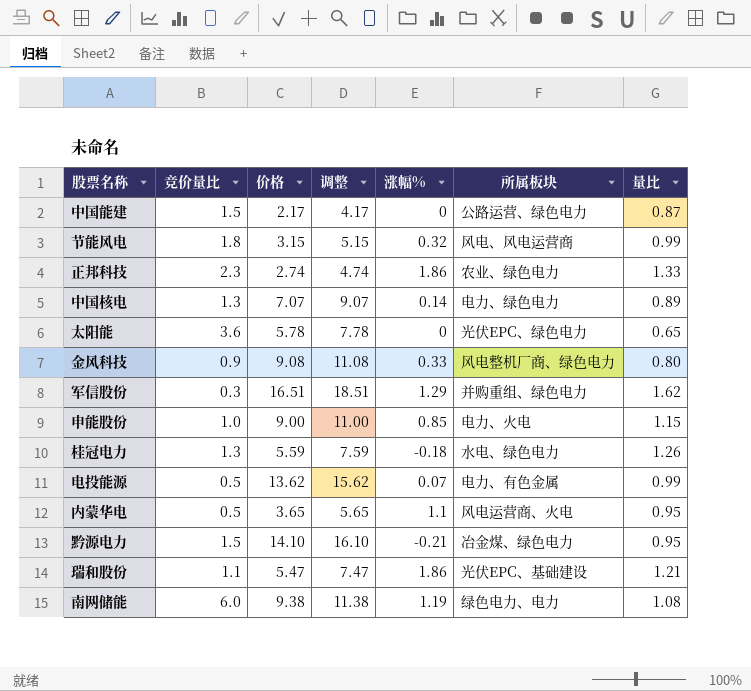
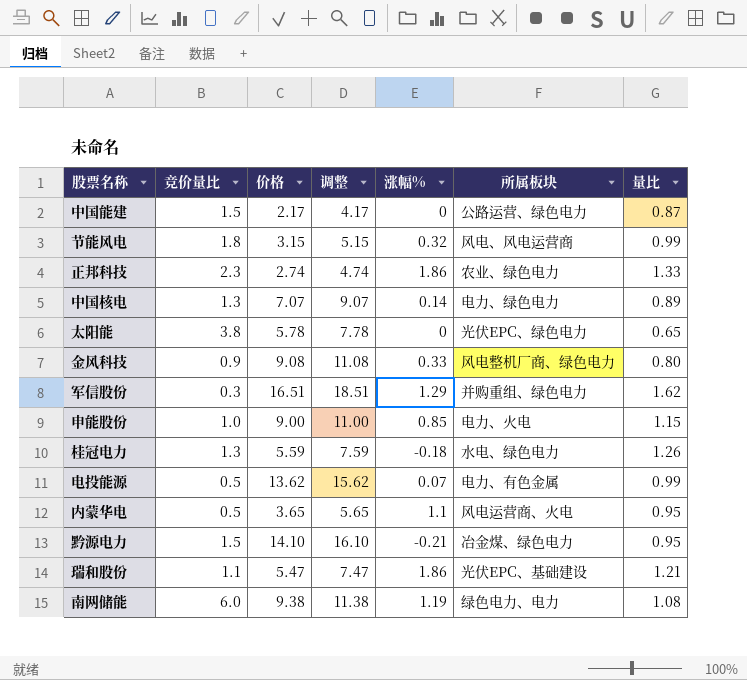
太阳能 | 竞价量比: 3.6 -> 3.8

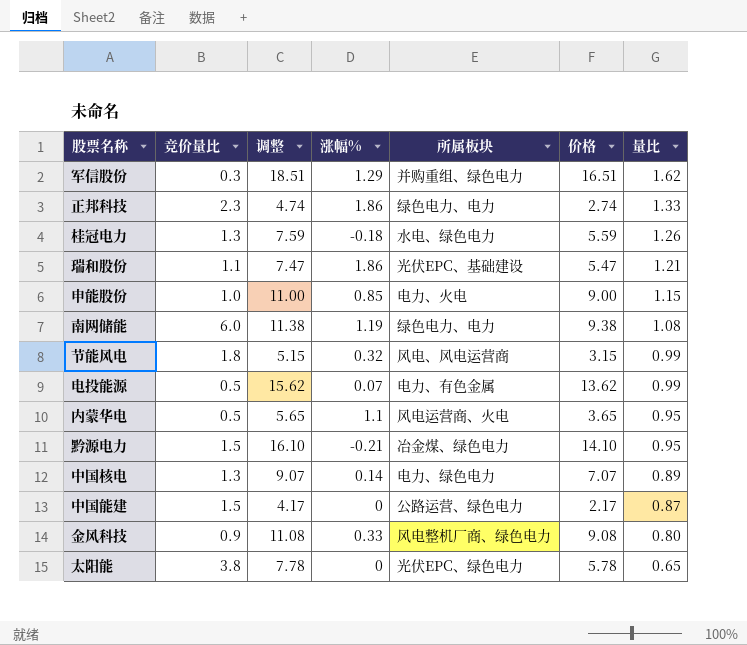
row order: none -> 量比 descending
column 价格 | position: 3 -> 6
正邦科技 | 所属板块: 农业、绿色电力 -> 绿色电力、电力

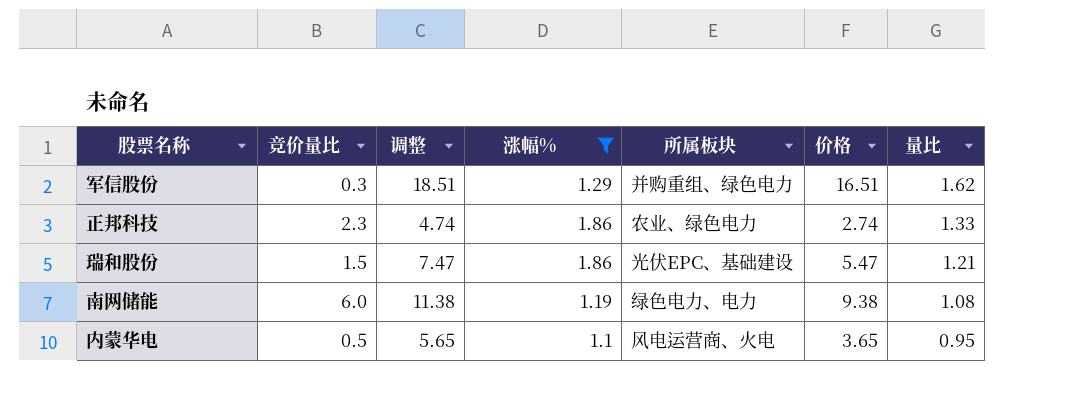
filter: none -> 涨幅% >= 1.1
正邦科技 | 所属板块: 绿色电力、电力 -> 农业、绿色电力
瑞和股份 | 竞价量比: 1.1 -> 1.5

